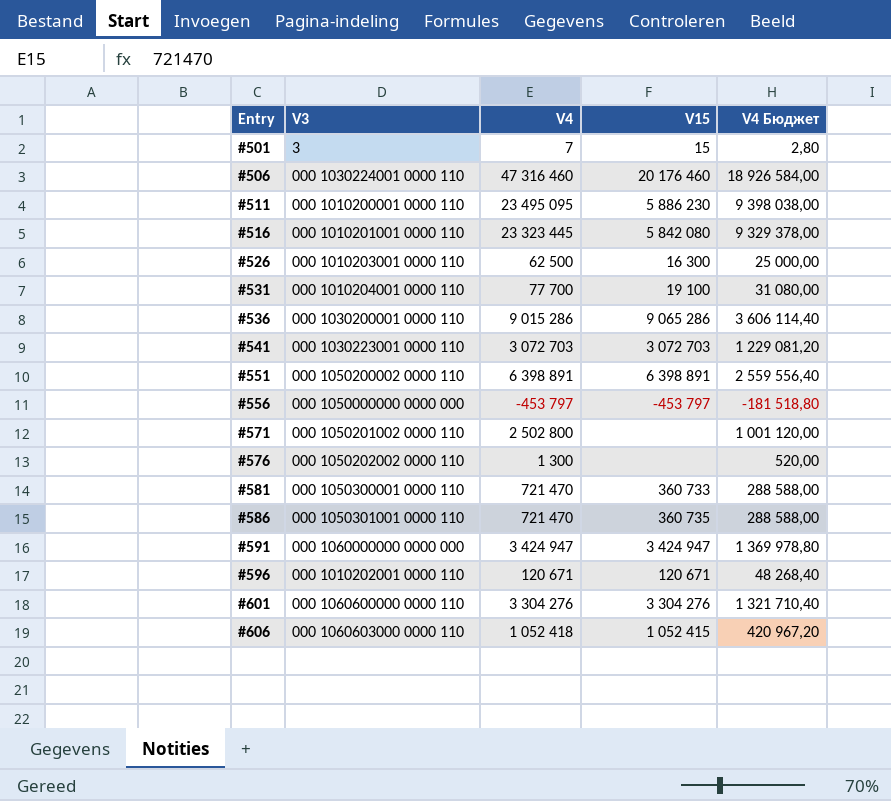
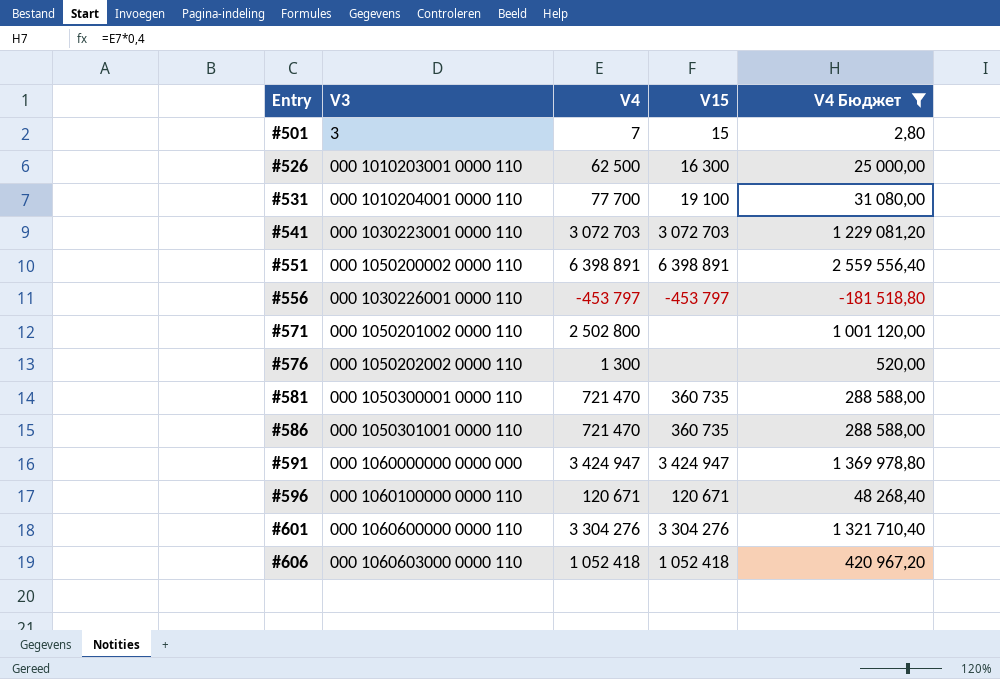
filter: none -> V4 Бюджет <= 2 559 556,40
#556 | V3: 000 1050000000 0000 000 -> 000 1030226001 0000 110
#581 | V15: 360 733 -> 360 735
#596 | V3: 000 1010202001 0000 110 -> 000 1060100000 0000 110
#606 | V15: 1 052 415 -> 1 052 418

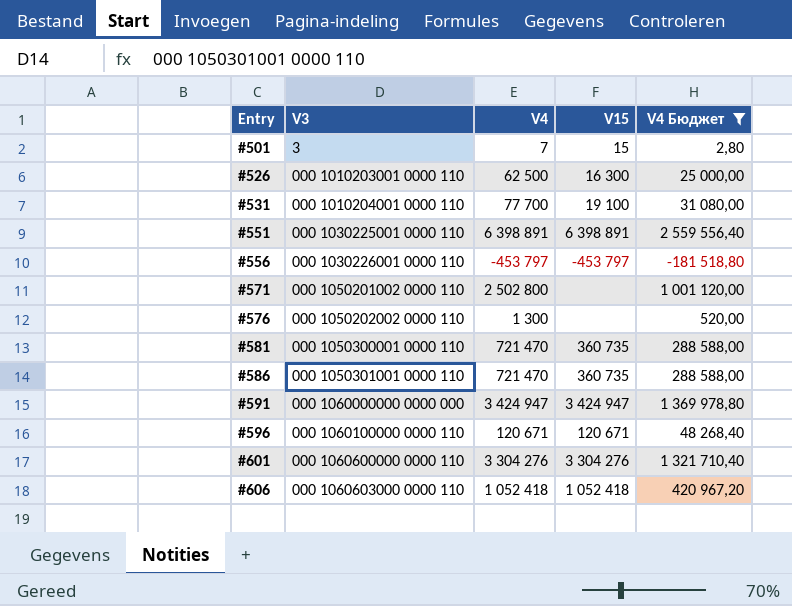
row #541: 000 1030223001 0000 110 | 3 072 703 | 3 072 703 | 1 229 081,20 -> none
#551 | V3: 000 1050200002 0000 110 -> 000 1030225001 0000 110

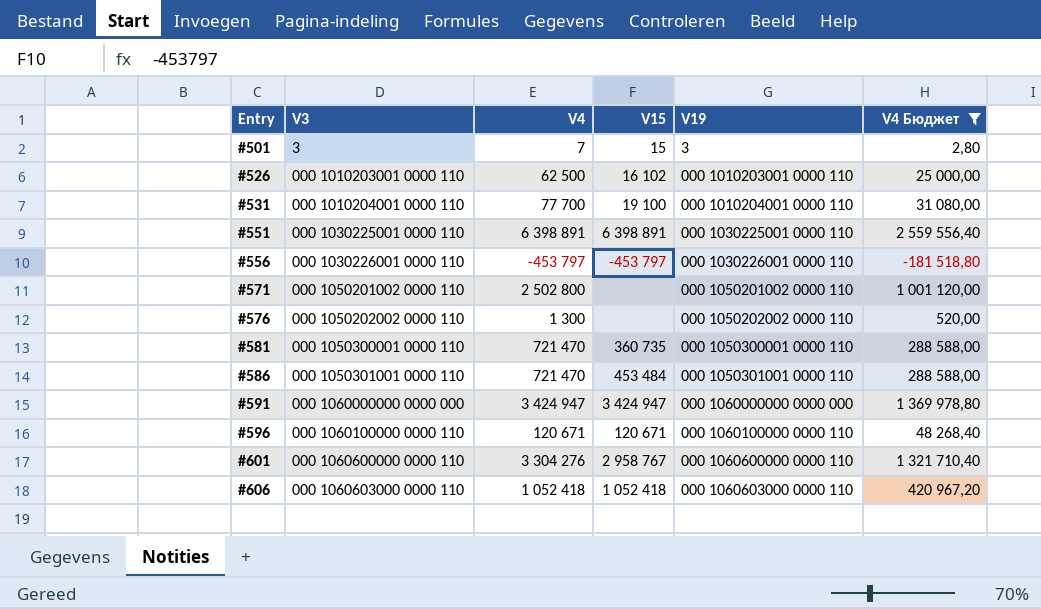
column V19 | position: none -> 5
#526 | V15: 16 300 -> 16 102
#586 | V15: 360 735 -> 453 484
#601 | V15: 3 304 276 -> 2 958 767

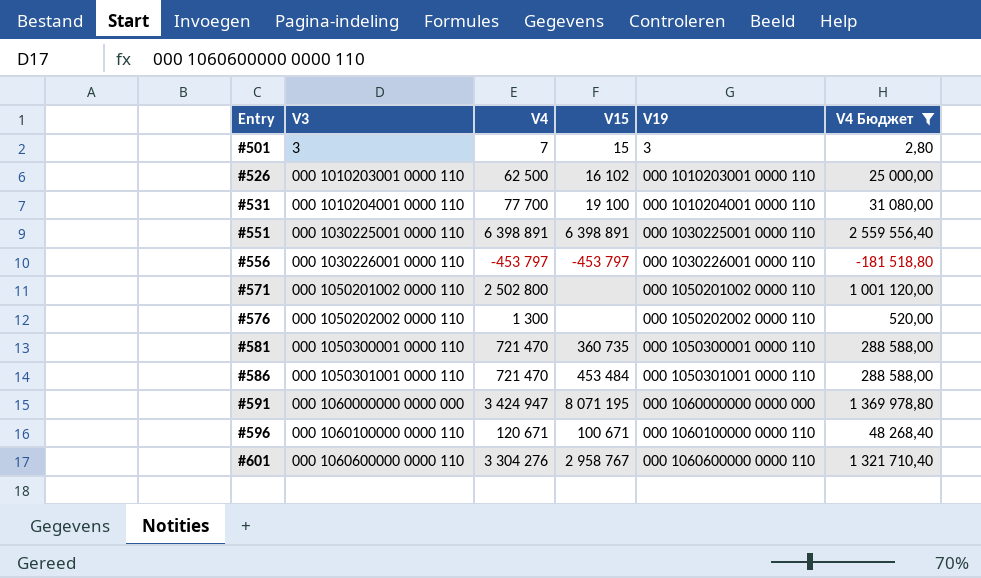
row #606: 000 1060603000 0000 110 | 1 052 418 | 1 052 418 | 000 1060603000 0000 110 | 420 967,20 -> none
#591 | V15: 3 424 947 -> 8 071 195
#596 | V15: 120 671 -> 100 671

